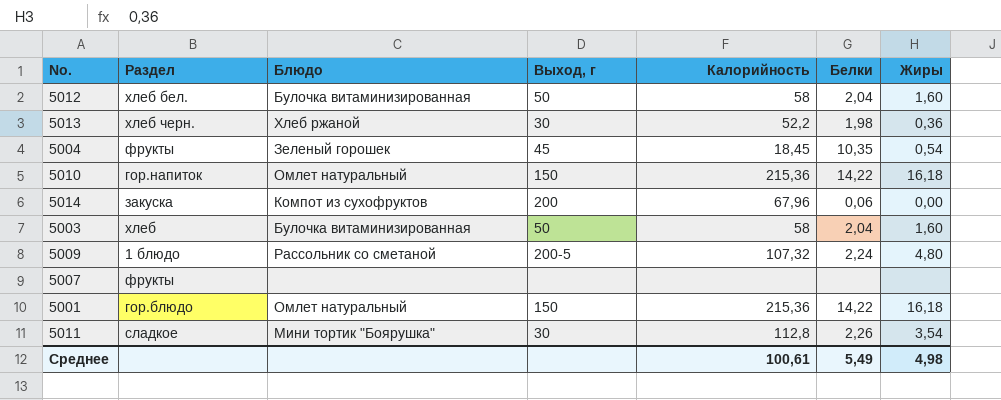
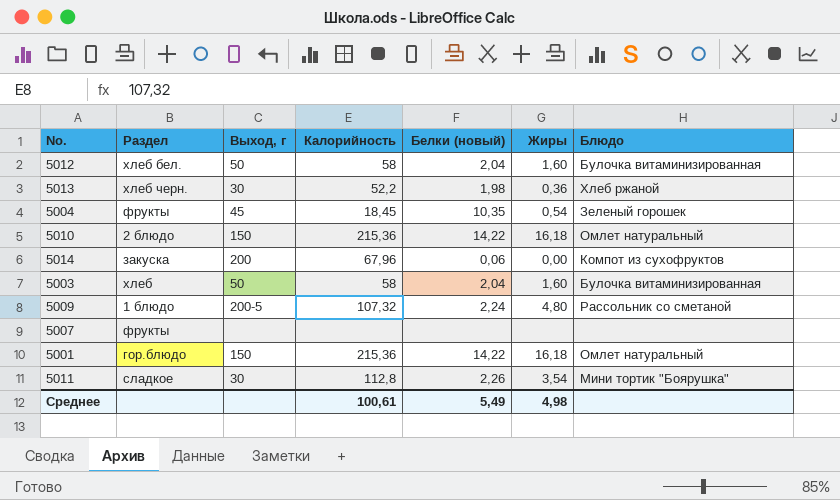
column name: Белки -> Белки (новый)
column Блюдо | position: 3 -> 7
5010 | Раздел: гор.напиток -> 2 блюдо

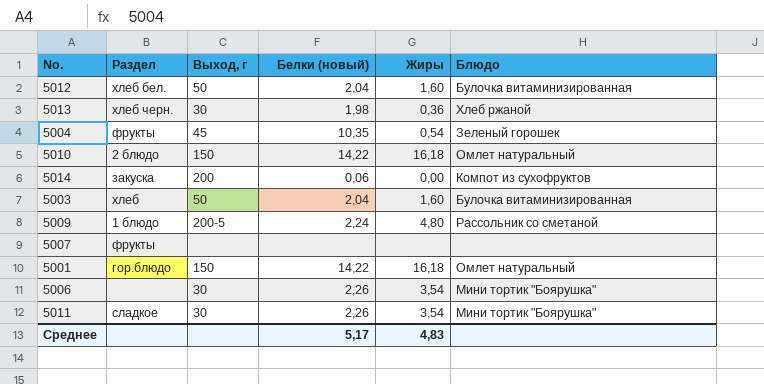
column Калорийность | position: 4 -> none
row 5006: none -> none | 30 | 2,26 | 3,54 | Мини тортик "Боярушка"
Среднее | Белки (новый): 5,49 -> 5,17
Среднее | Жиры: 4,98 -> 4,83

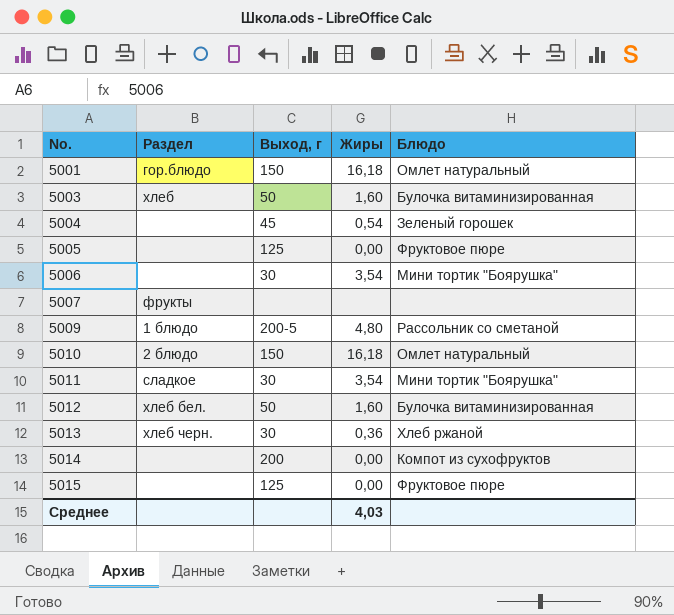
row order: none -> No. ascending
column Белки (новый) | position: 4 -> none
5004 | Раздел: фрукты -> none
row 5005: none -> none | 125 | 0,00 | Фруктовое пюре
5014 | Раздел: закуска -> none
row 5015: none -> none | 125 | 0,00 | Фруктовое пюре
Среднее | Жиры: 4,83 -> 4,03

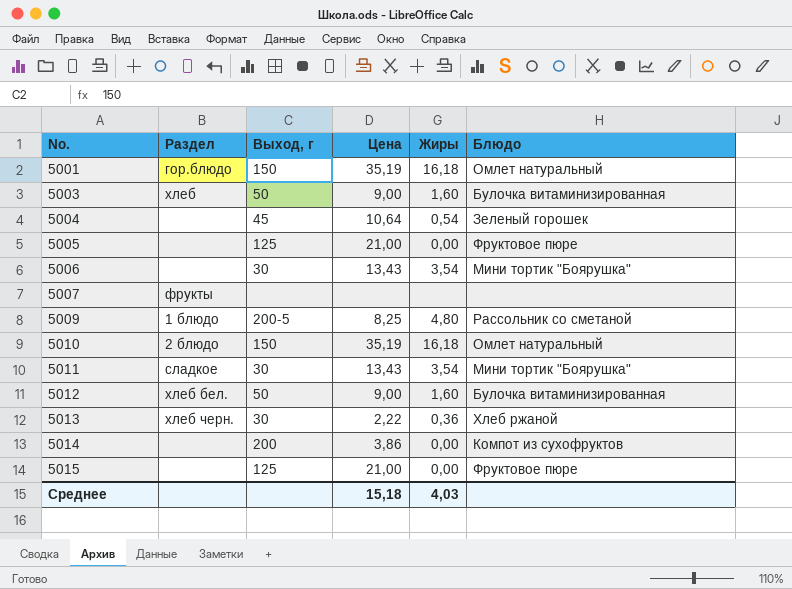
column Цена | position: none -> 4

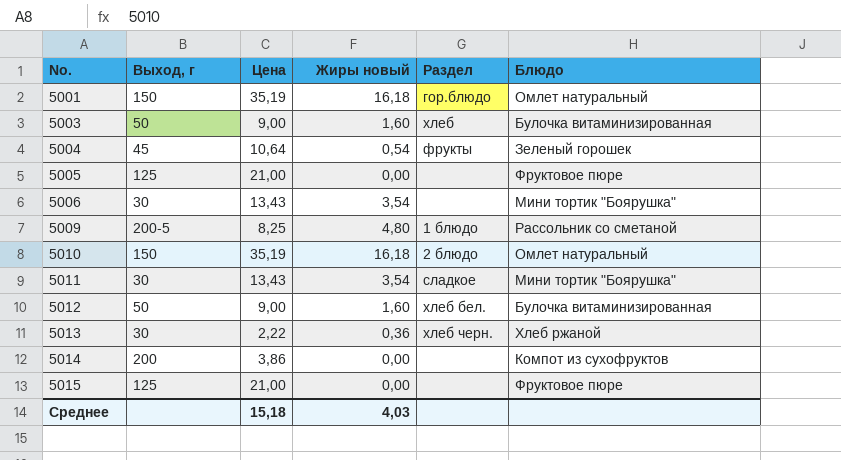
column name: Жиры -> Жиры новый
column Раздел | position: 2 -> 5
row 5007: фрукты | none | none | none | none -> none
5004 | Раздел: none -> фрукты

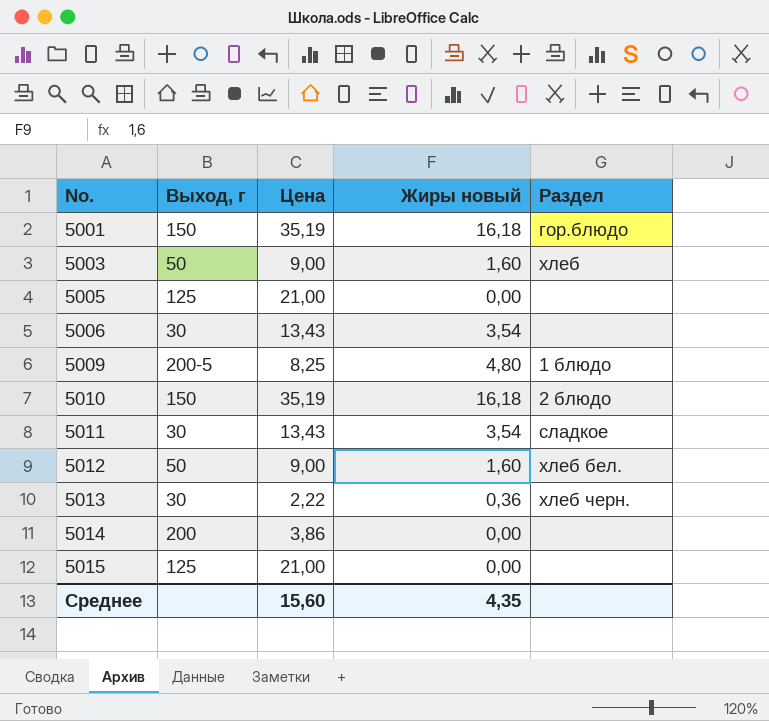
column Блюдо | position: 6 -> none
row 5004: 45 | 10,64 | 0,54 | фрукты | Зеленый горошек -> none
Среднее | Цена: 15,18 -> 15,60
Среднее | Жиры новый: 4,03 -> 4,35

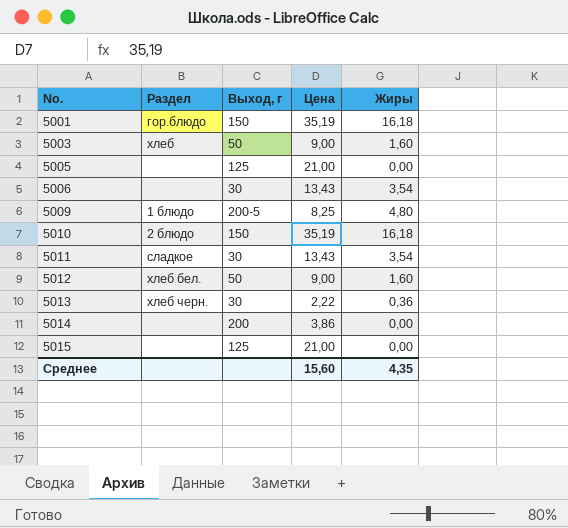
column Раздел | position: 5 -> 2
column name: Жиры новый -> Жиры

